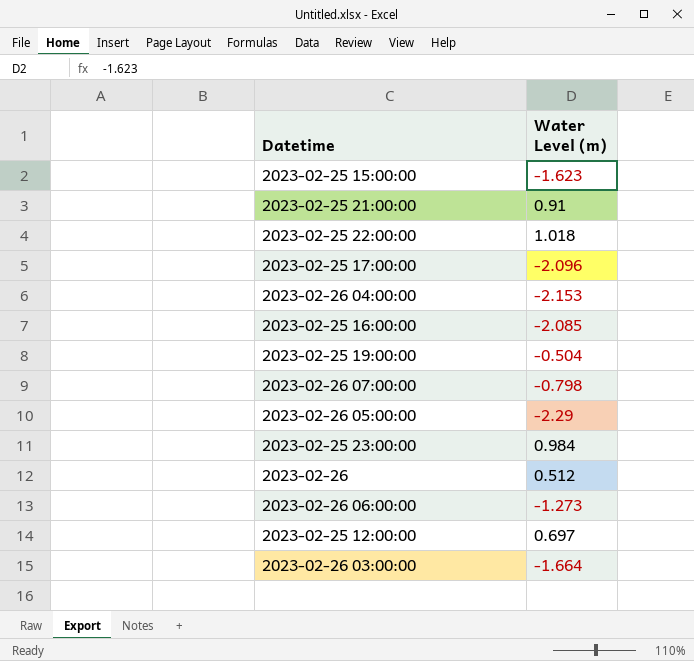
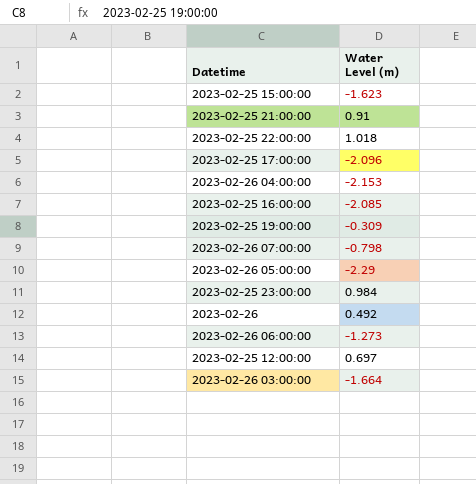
2023-02-25 19:00:00 | Water Level (m): -0.504 -> -0.309
2023-02-26 | Water Level (m): 0.512 -> 0.492

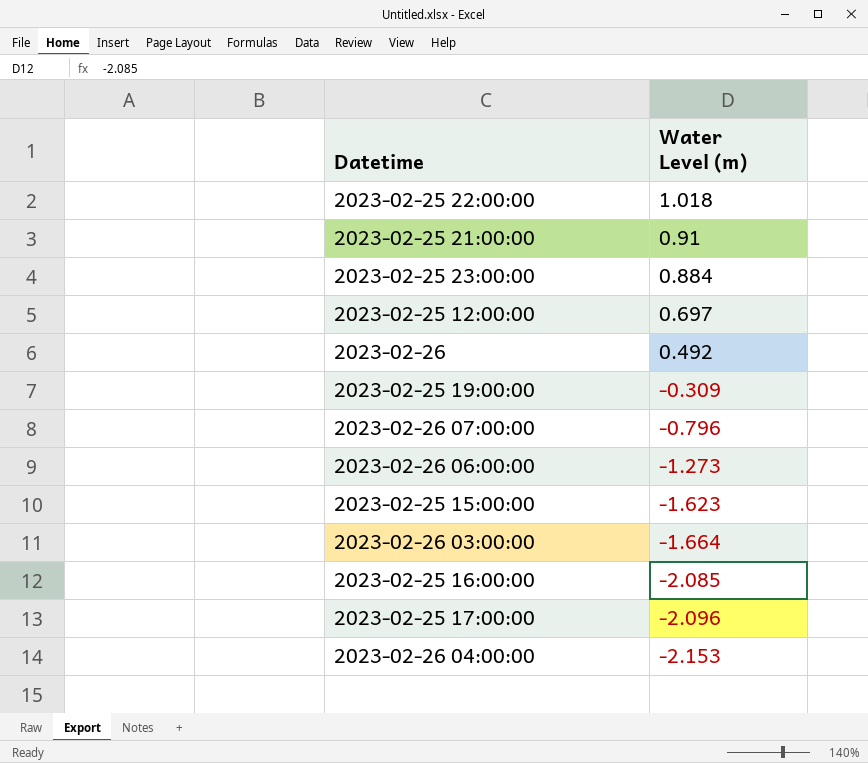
row order: none -> Water Level (m) descending
row 2023-02-26 05:00:00: -2.29 -> none
2023-02-25 23:00:00 | Water Level (m): 0.984 -> 0.884
2023-02-26 07:00:00 | Water Level (m): -0.798 -> -0.796

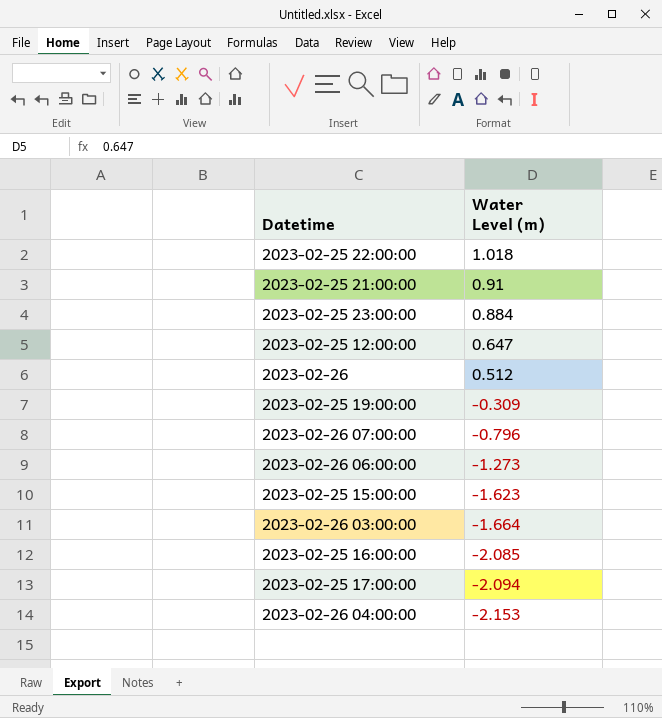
2023-02-25 12:00:00 | Water Level (m): 0.697 -> 0.647
2023-02-26 | Water Level (m): 0.492 -> 0.512
2023-02-25 17:00:00 | Water Level (m): -2.096 -> -2.094

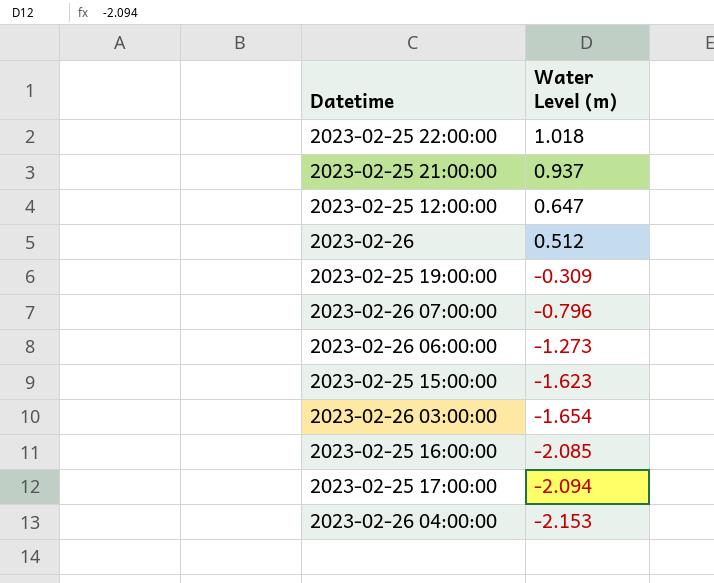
row 2023-02-25 23:00:00: 0.884 -> none
2023-02-25 21:00:00 | Water Level (m): 0.91 -> 0.937
2023-02-26 03:00:00 | Water Level (m): -1.664 -> -1.654

